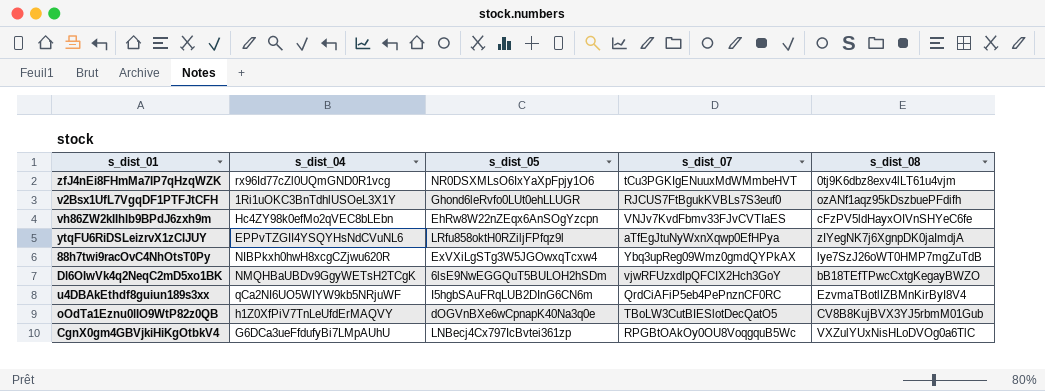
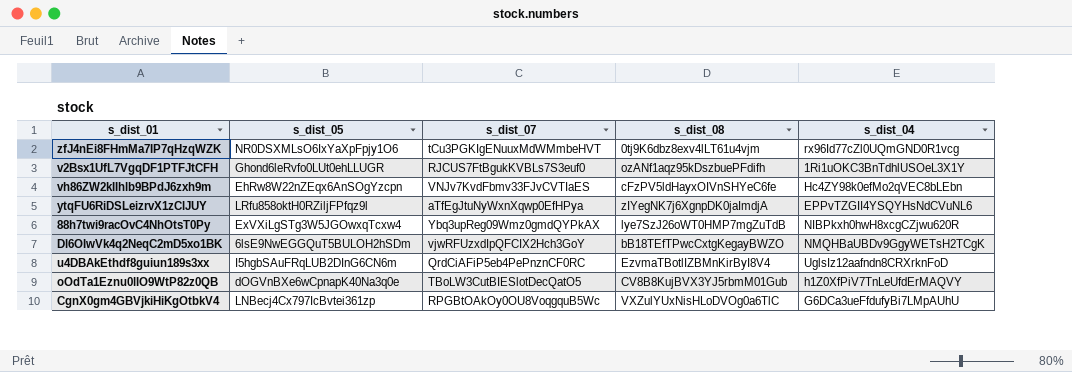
column s_dist_04 | position: 2 -> 5
u4DBAkEthdf8guiun189s3xx | s_dist_04: qCa2NI6UO5WIYW9kb5NRjuWF -> UglsIz12aafndn8CRXrknFoD

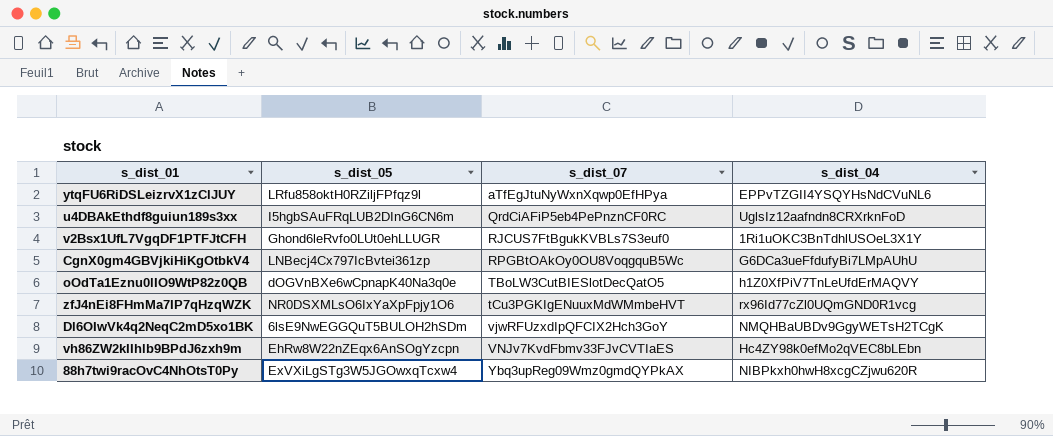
row order: none -> s_dist_07 ascending
column s_dist_08 | position: 4 -> none

